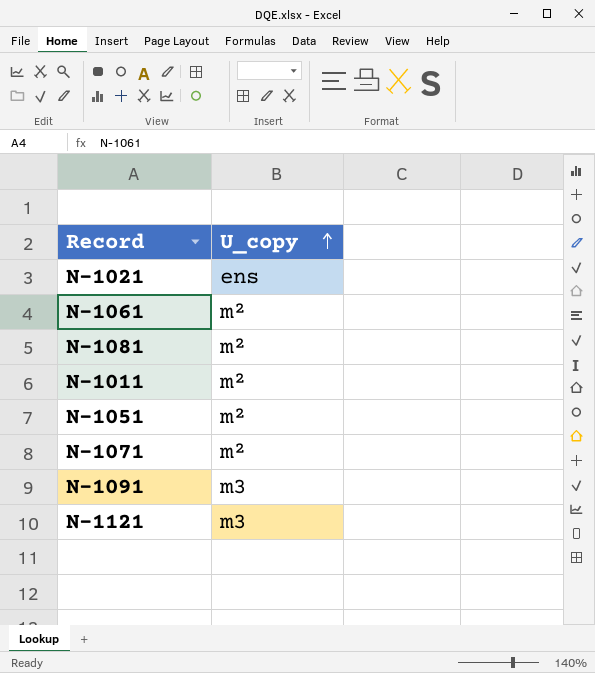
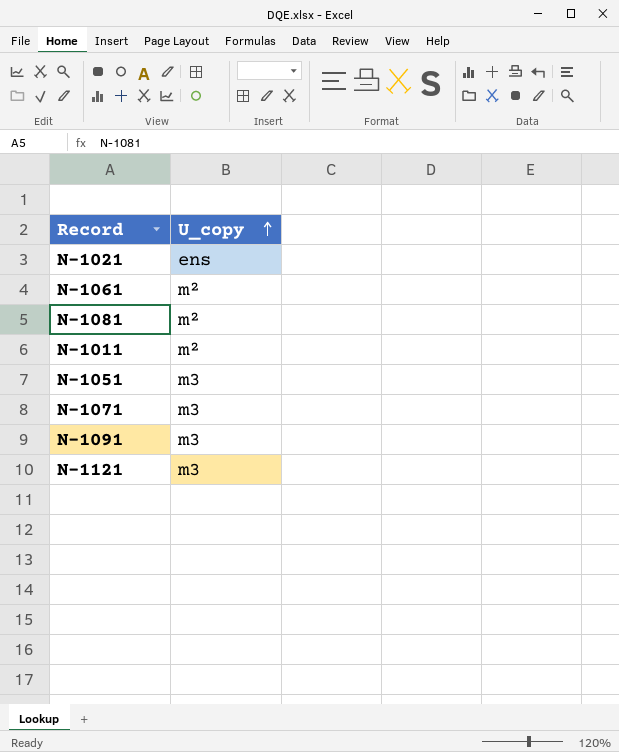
N-1051 | U_copy: m² -> m3
N-1071 | U_copy: m² -> m3

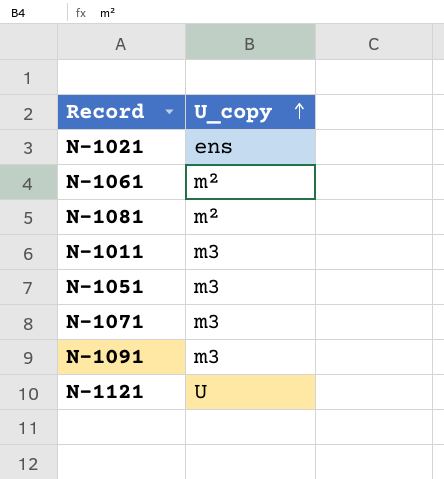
N-1011 | U_copy: m² -> m3
N-1121 | U_copy: m3 -> U

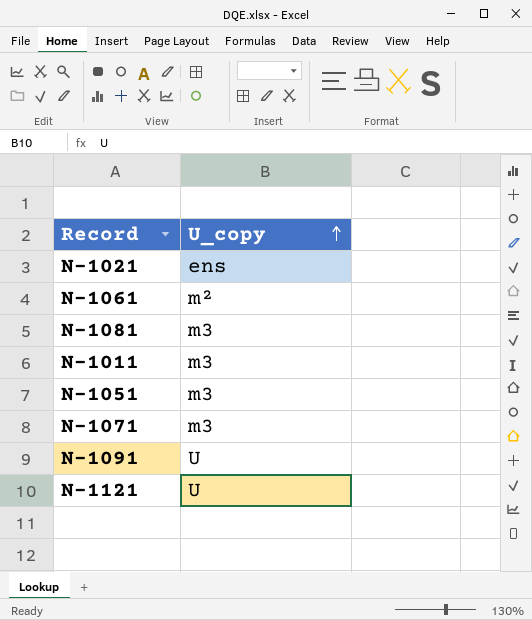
N-1081 | U_copy: m² -> m3
N-1091 | U_copy: m3 -> U

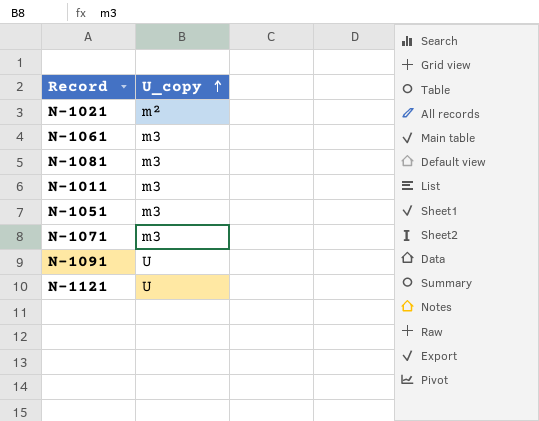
N-1021 | U_copy: ens -> m²
N-1061 | U_copy: m² -> m3

